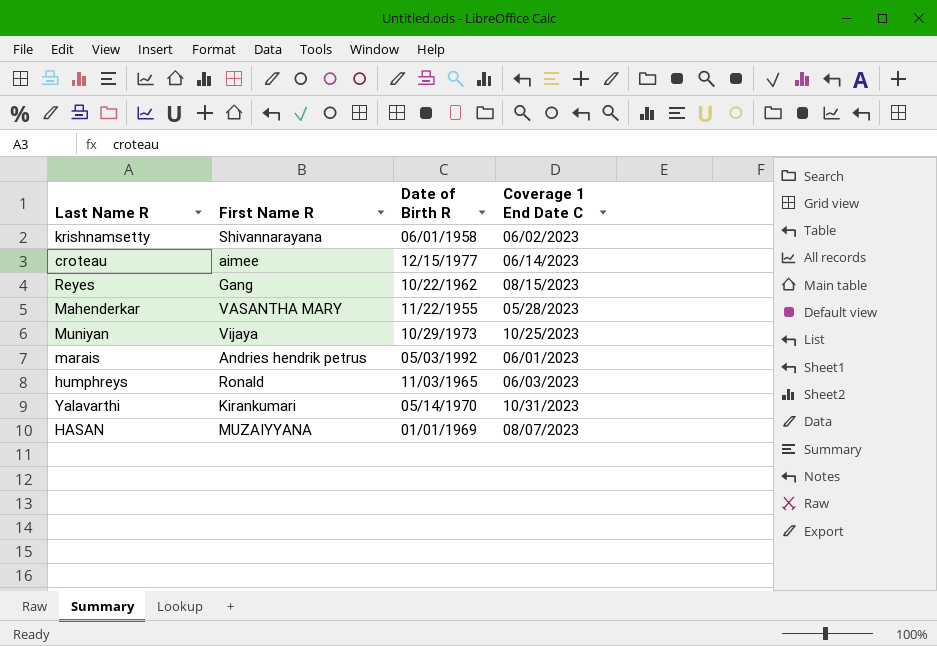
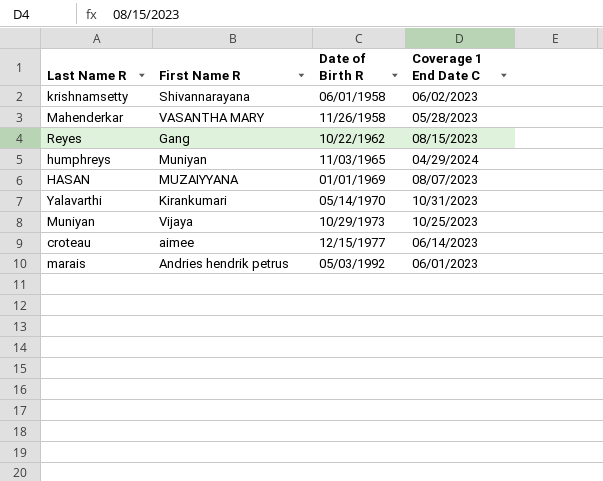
row order: none -> Date of Birth R ascending
Mahenderkar | Date of Birth R: 11/22/1955 -> 11/26/1958
humphreys | First Name R: Ronald -> Muniyan
humphreys | Coverage 1 End Date C: 06/03/2023 -> 04/29/2024

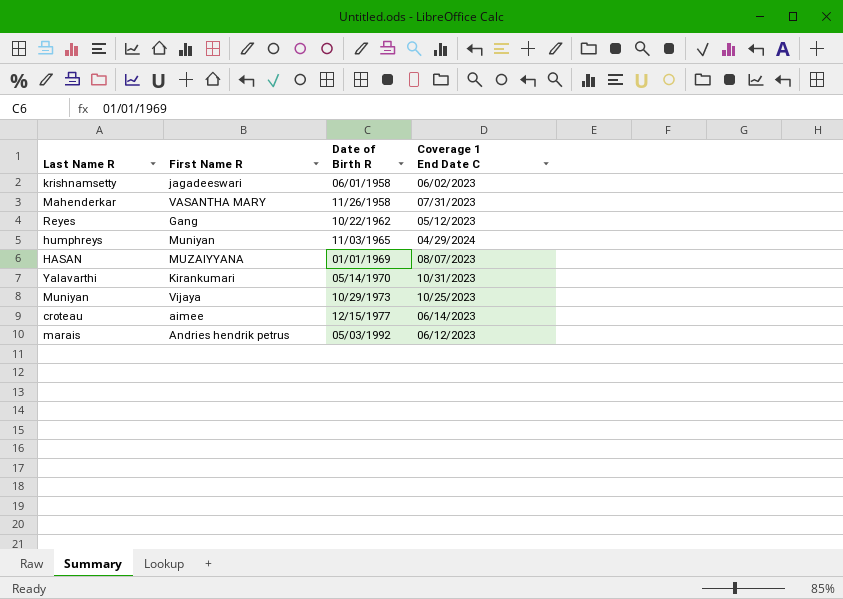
krishnamsetty | First Name R: Shivannarayana -> jagadeeswari
Mahenderkar | Coverage 1 End Date C: 05/28/2023 -> 07/31/2023
Reyes | Coverage 1 End Date C: 08/15/2023 -> 05/12/2023
marais | Coverage 1 End Date C: 06/01/2023 -> 06/12/2023

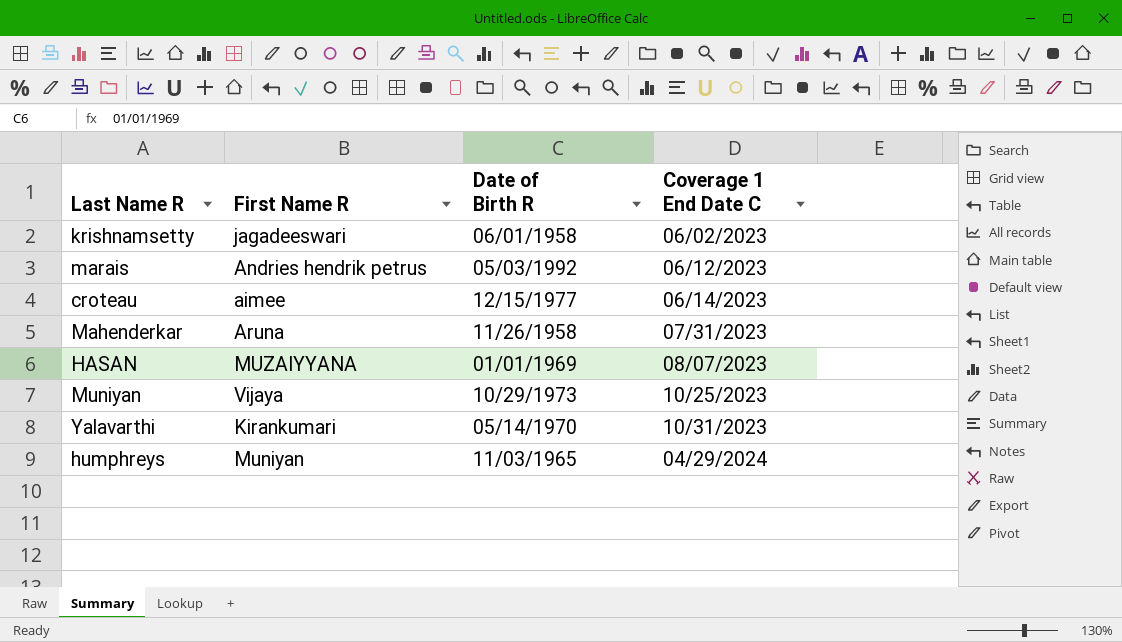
row order: Date of Birth R ascending -> Coverage 1 End Date C ascending
row Reyes: Gang | 10/22/1962 | 05/12/2023 -> none
Mahenderkar | First Name R: VASANTHA MARY -> Aruna

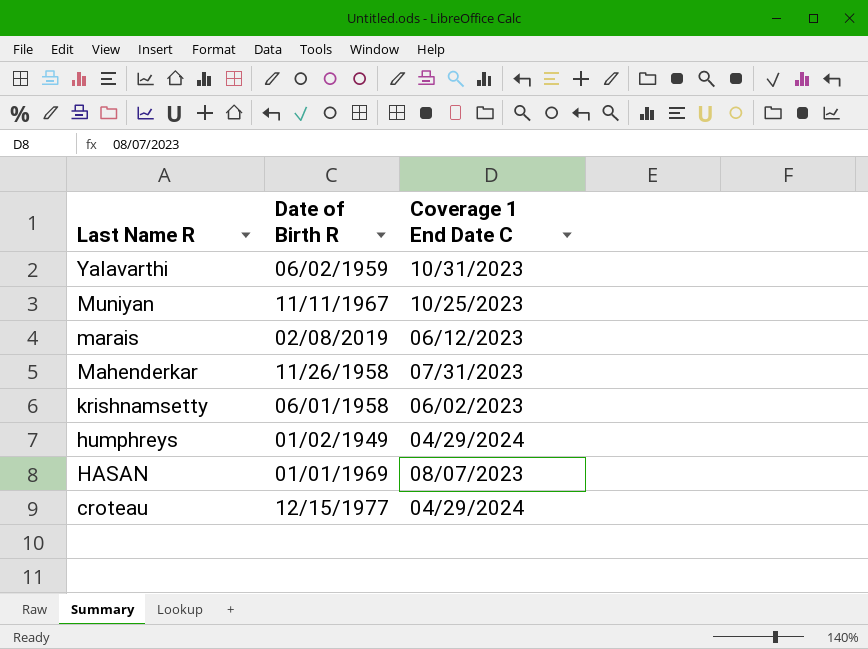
row order: Coverage 1 End Date C ascending -> Last Name R descending
column First Name R | position: 2 -> none
Yalavarthi | Date of Birth R: 05/14/1970 -> 06/02/1959
Muniyan | Date of Birth R: 10/29/1973 -> 11/11/1967
marais | Date of Birth R: 05/03/1992 -> 02/08/2019
humphreys | Date of Birth R: 11/03/1965 -> 01/02/1949
croteau | Coverage 1 End Date C: 06/14/2023 -> 04/29/2024

